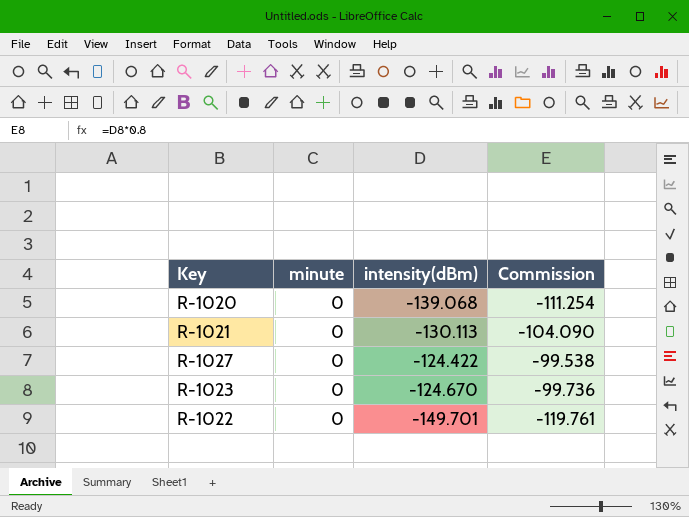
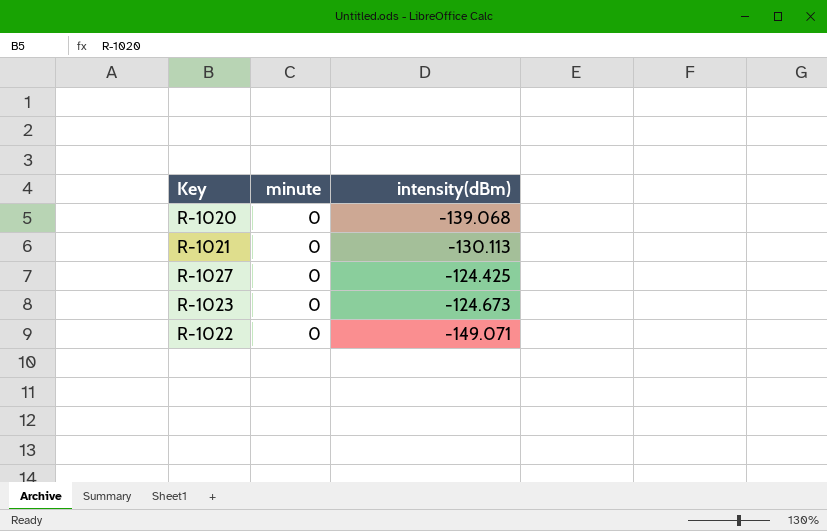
column Commission | formula: [intensity(dBm)] * 0.8 -> none
R-1027 | intensity(dBm): -124.422 -> -124.425
R-1023 | intensity(dBm): -124.670 -> -124.673
R-1022 | intensity(dBm): -149.701 -> -149.071

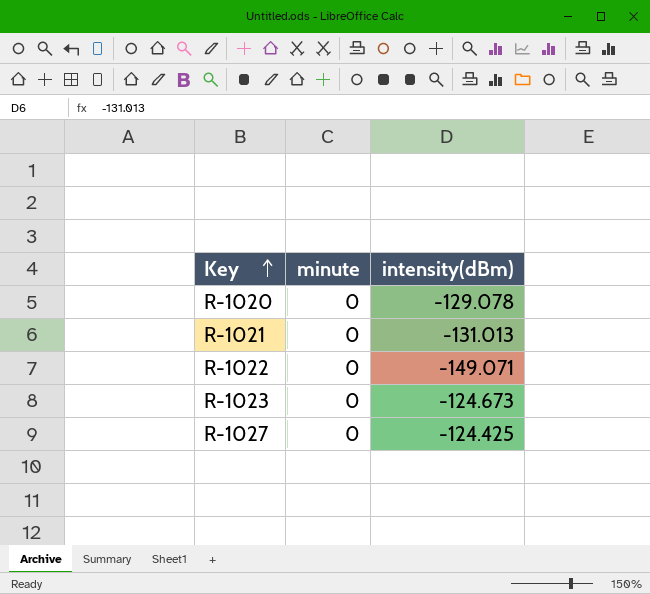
row order: none -> Key ascending
R-1020 | intensity(dBm): -139.068 -> -129.078
R-1021 | intensity(dBm): -130.113 -> -131.013

